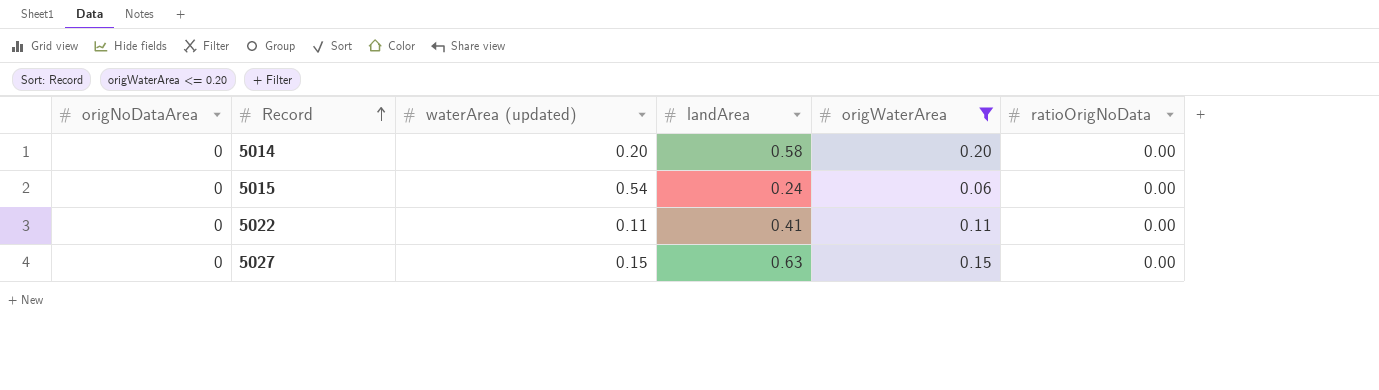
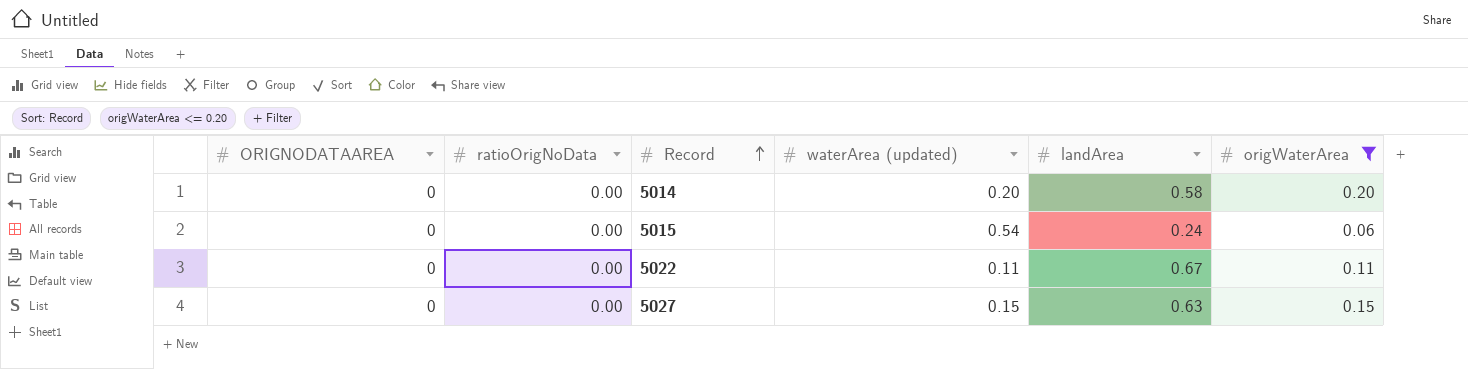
column name: origNoDataArea -> ORIGNODATAAREA
column ratioOrigNoData | position: 6 -> 2
5022 | landArea: 0.41 -> 0.67

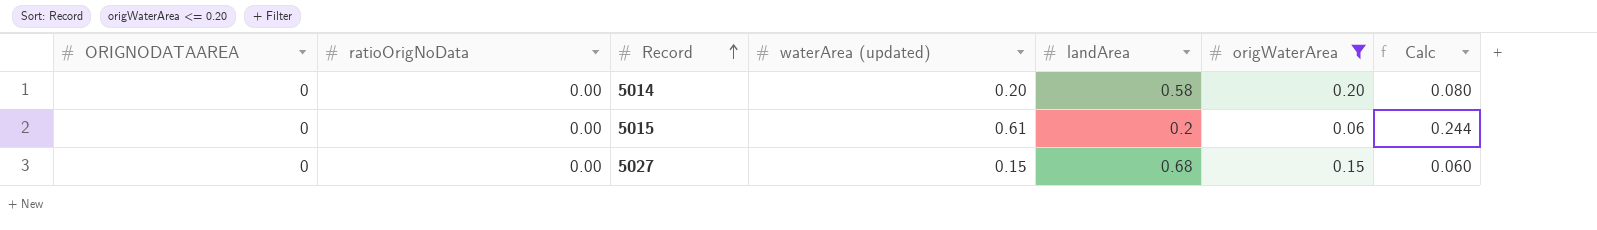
column Calc | formula: none -> [waterArea (updated)] * 0.4
row 5022: 0 | 0.00 | 0.11 | 0.67 | 0.11 -> none
5015 | waterArea (updated): 0.54 -> 0.61
5015 | landArea: 0.24 -> 0.2
5027 | landArea: 0.63 -> 0.68

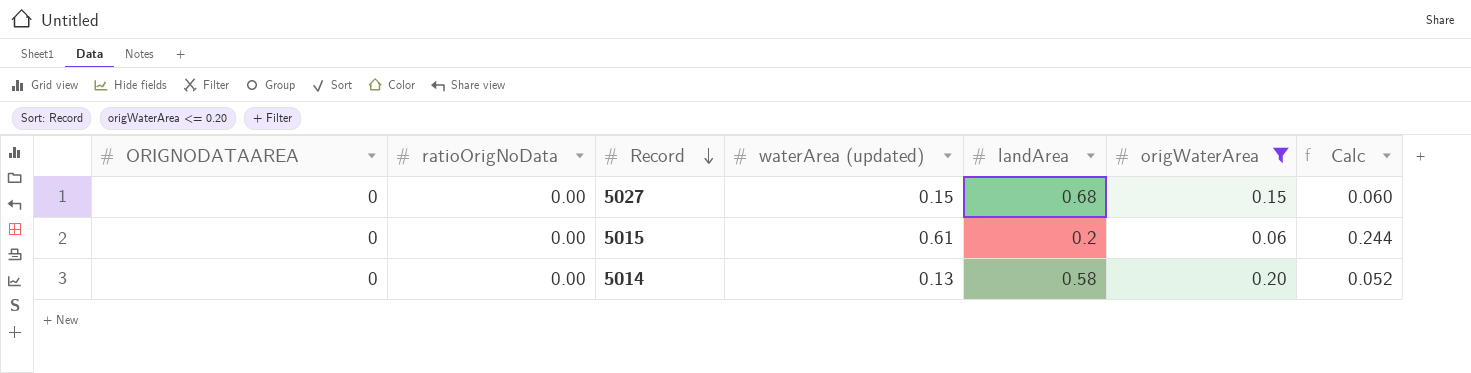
row order: Record ascending -> Record descending
5014 | waterArea (updated): 0.20 -> 0.13
5014 | Calc: 0.080 -> 0.052

